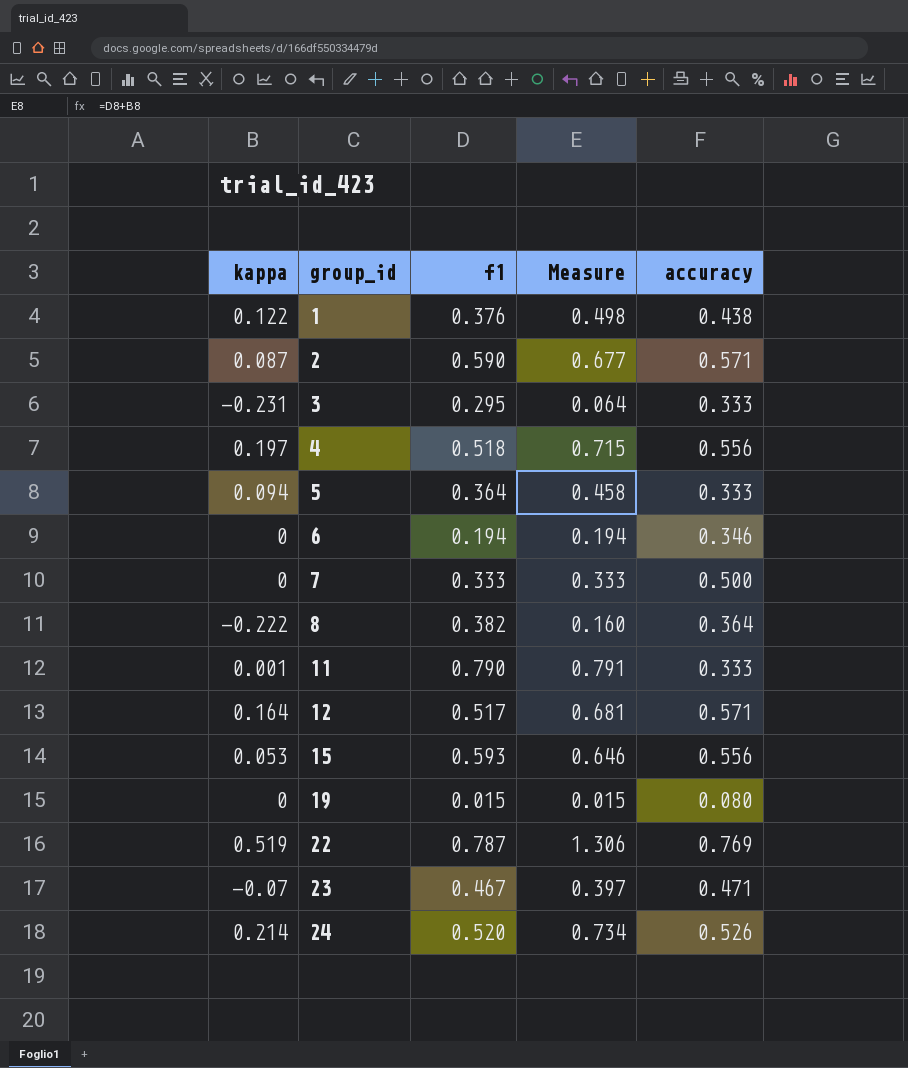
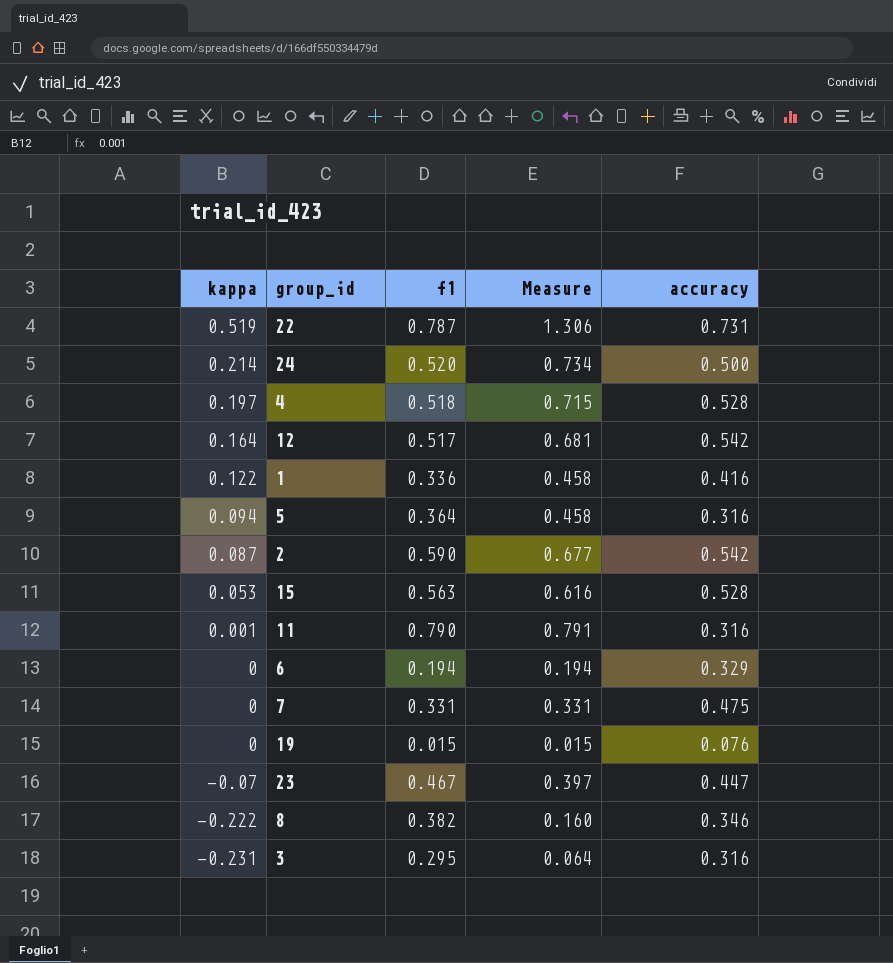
row order: group_id ascending -> kappa descending
22 | accuracy: 0.769 -> 0.731
24 | accuracy: 0.526 -> 0.500
4 | accuracy: 0.556 -> 0.528
12 | accuracy: 0.571 -> 0.542
1 | f1: 0.376 -> 0.336
1 | Measure: 0.498 -> 0.458
1 | accuracy: 0.438 -> 0.416
5 | accuracy: 0.333 -> 0.316
2 | accuracy: 0.571 -> 0.542
15 | f1: 0.593 -> 0.563
15 | Measure: 0.646 -> 0.616
15 | accuracy: 0.556 -> 0.528
11 | accuracy: 0.333 -> 0.316
6 | accuracy: 0.346 -> 0.329
7 | f1: 0.333 -> 0.331
7 | Measure: 0.333 -> 0.331
7 | accuracy: 0.500 -> 0.475
19 | accuracy: 0.080 -> 0.076
23 | accuracy: 0.471 -> 0.447
8 | accuracy: 0.364 -> 0.346
3 | accuracy: 0.333 -> 0.316

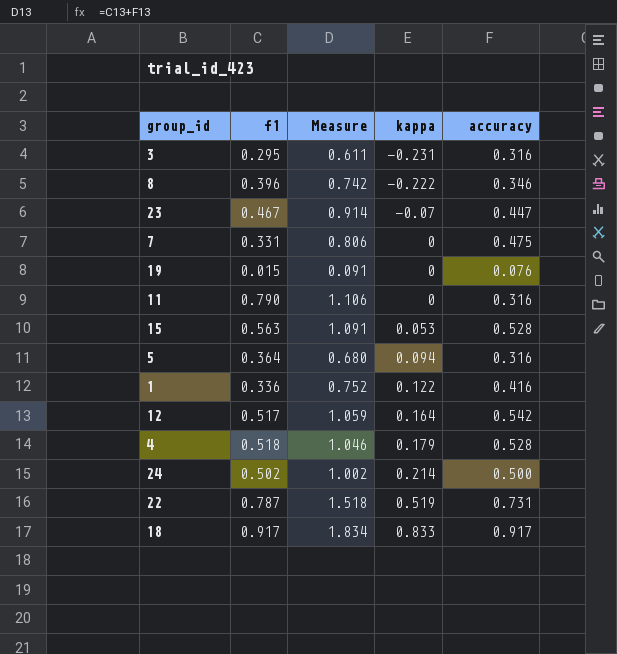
row order: kappa descending -> kappa ascending
column Measure | formula: [kappa] + [f1] -> [f1] + [accuracy]
column kappa | position: 1 -> 4
row 2: 0.087 | 0.590 | 0.677 | 0.542 -> none
row 6: 0 | 0.194 | 0.194 | 0.329 -> none
8 | f1: 0.382 -> 0.396
11 | kappa: 0.001 -> 0
4 | kappa: 0.197 -> 0.179
24 | f1: 0.520 -> 0.502
row 18: none -> 0.917 | 1.834 | 0.833 | 0.917

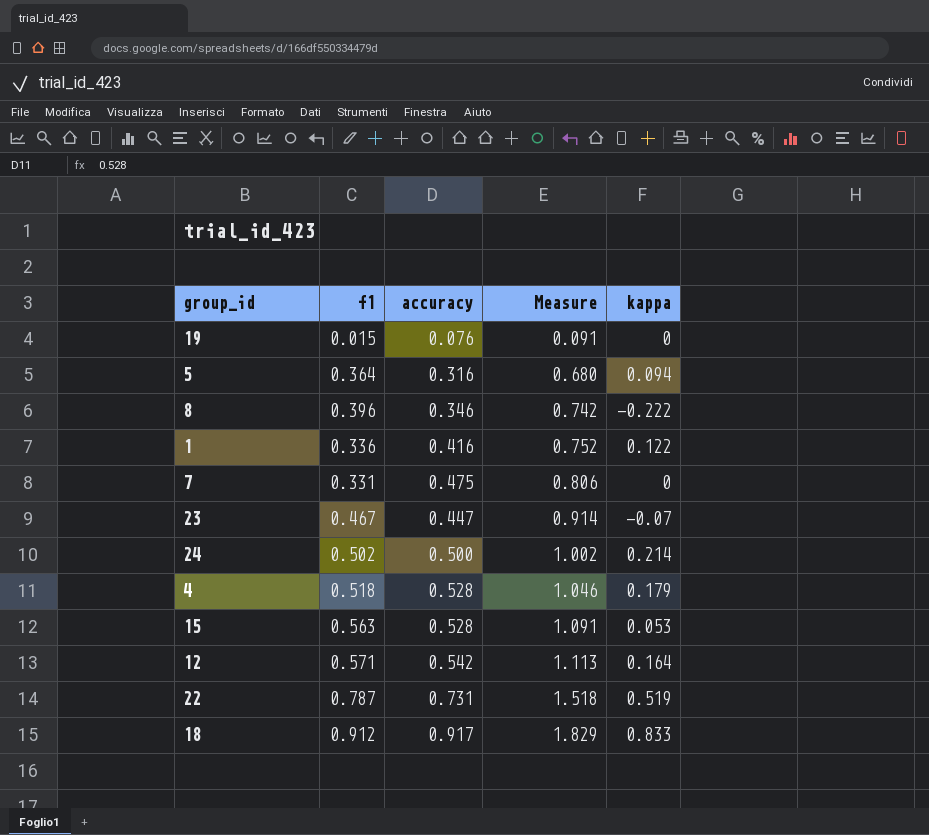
row order: kappa ascending -> Measure ascending
column accuracy | position: 5 -> 3
row 3: 0.295 | 0.611 | -0.231 | 0.316 -> none
row 11: 0.790 | 1.106 | 0 | 0.316 -> none
12 | f1: 0.517 -> 0.571
12 | Measure: 1.059 -> 1.113
18 | f1: 0.917 -> 0.912
18 | Measure: 1.834 -> 1.829

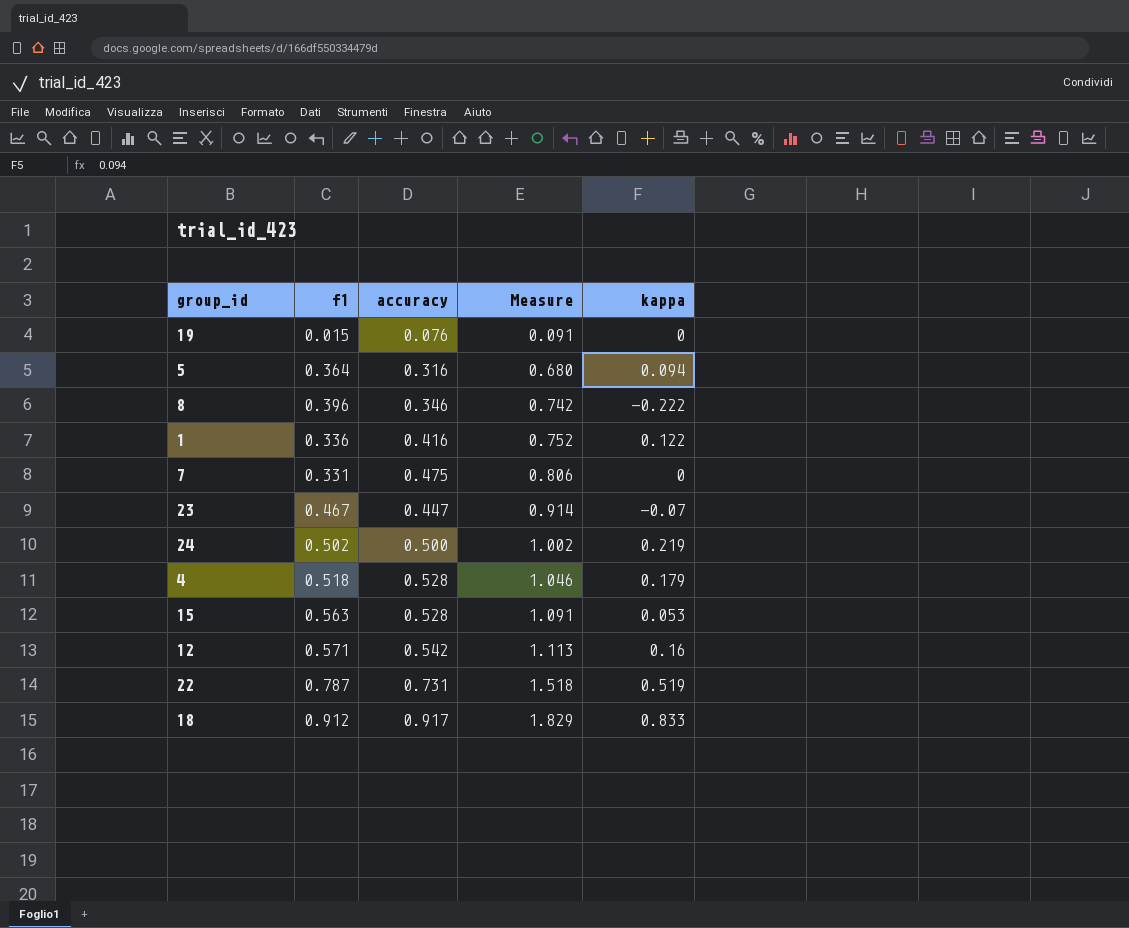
24 | kappa: 0.214 -> 0.219
12 | kappa: 0.164 -> 0.16

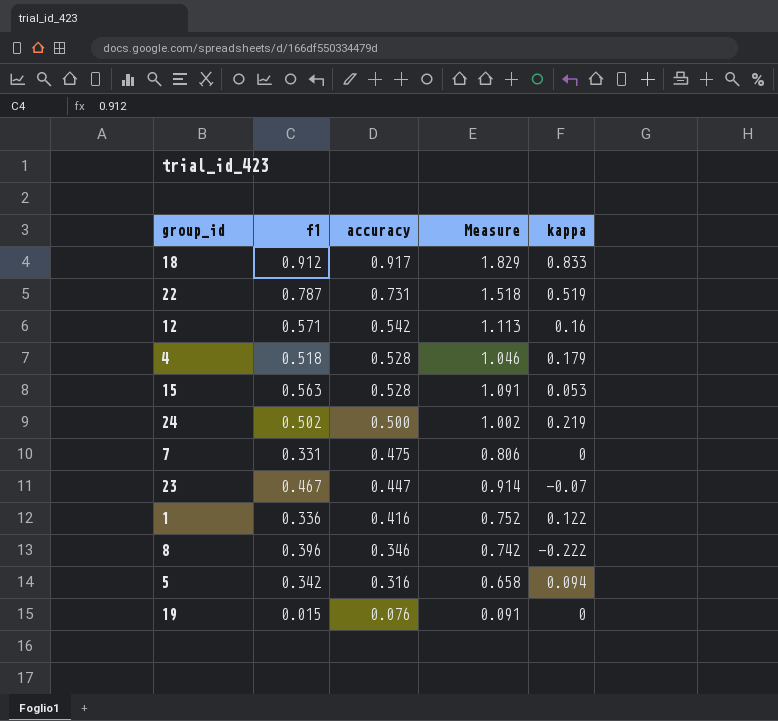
row order: Measure ascending -> accuracy descending
5 | f1: 0.364 -> 0.342
5 | Measure: 0.680 -> 0.658

